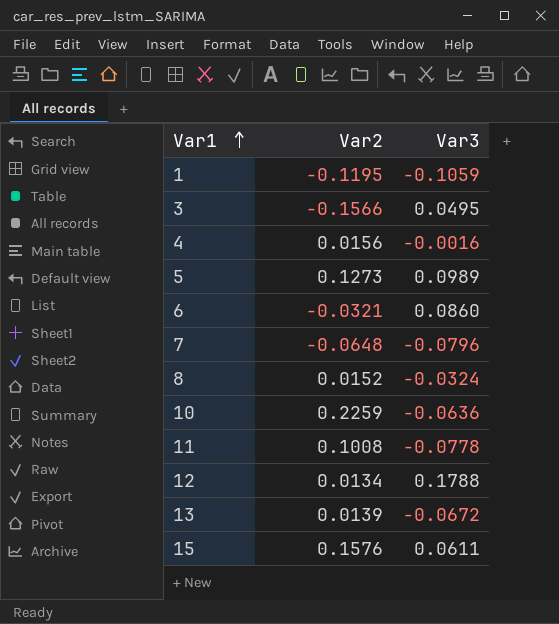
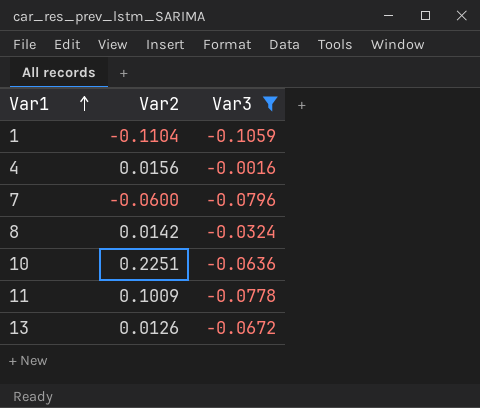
filter: none -> Var3 <= -0.0016
1 | Var2: -0.1195 -> -0.1104
7 | Var2: -0.0648 -> -0.0600
8 | Var2: 0.0152 -> 0.0142
10 | Var2: 0.2259 -> 0.2251
11 | Var2: 0.1008 -> 0.1009
13 | Var2: 0.0139 -> 0.0126

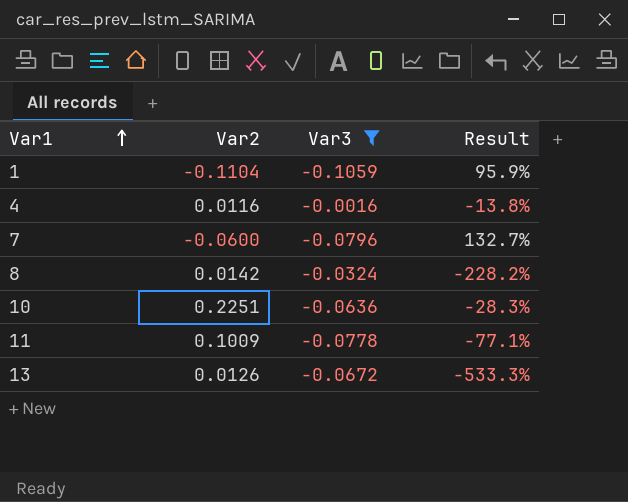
column Result | formula: none -> [Var3] / [Var2]
4 | Var2: 0.0156 -> 0.0116

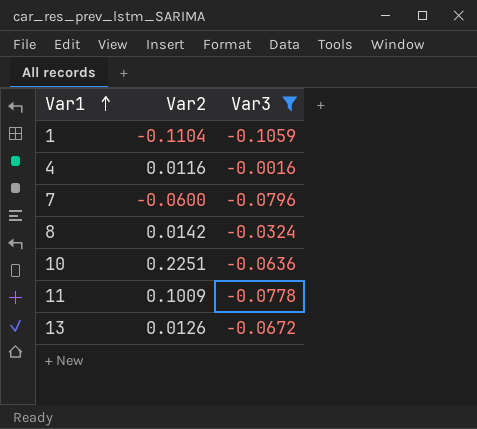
column Result | formula: [Var3] / [Var2] -> none

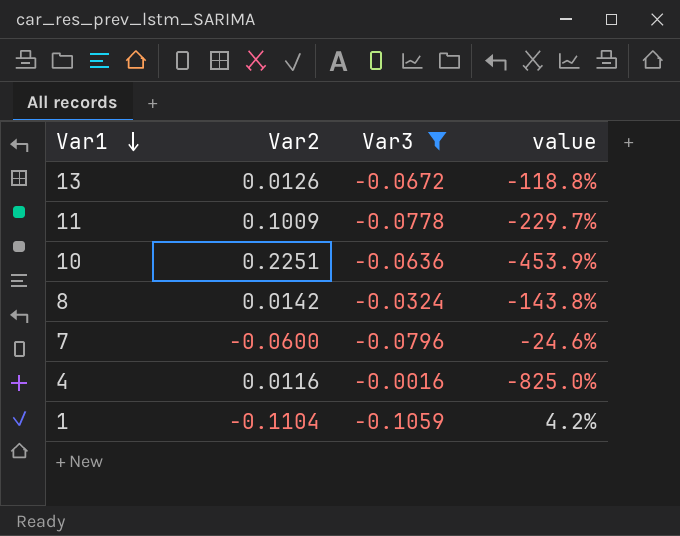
row order: Var1 ascending -> Var1 descending
column value | formula: none -> ([Var2] - [Var3]) / [Var3]

